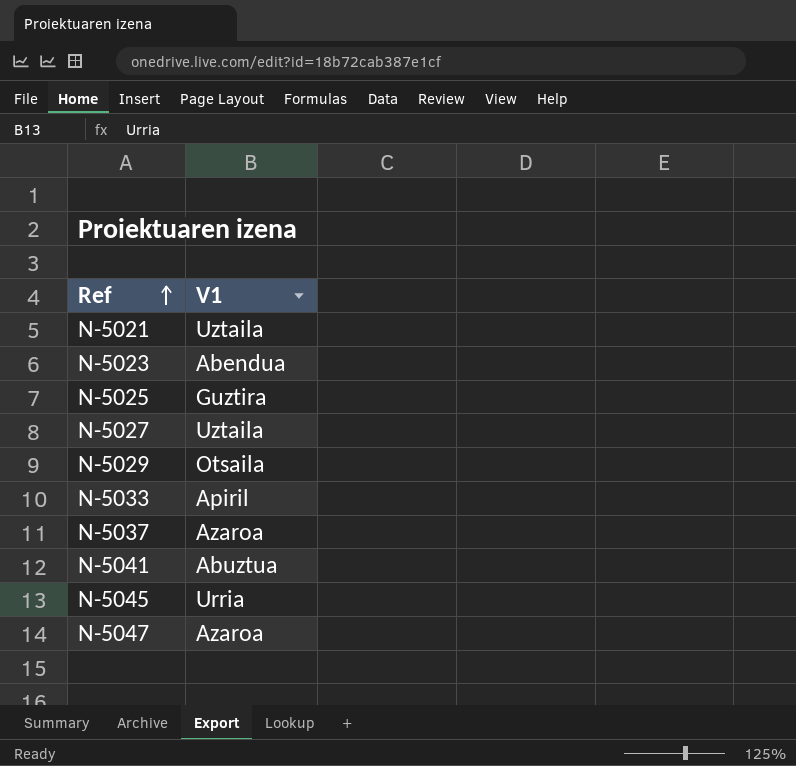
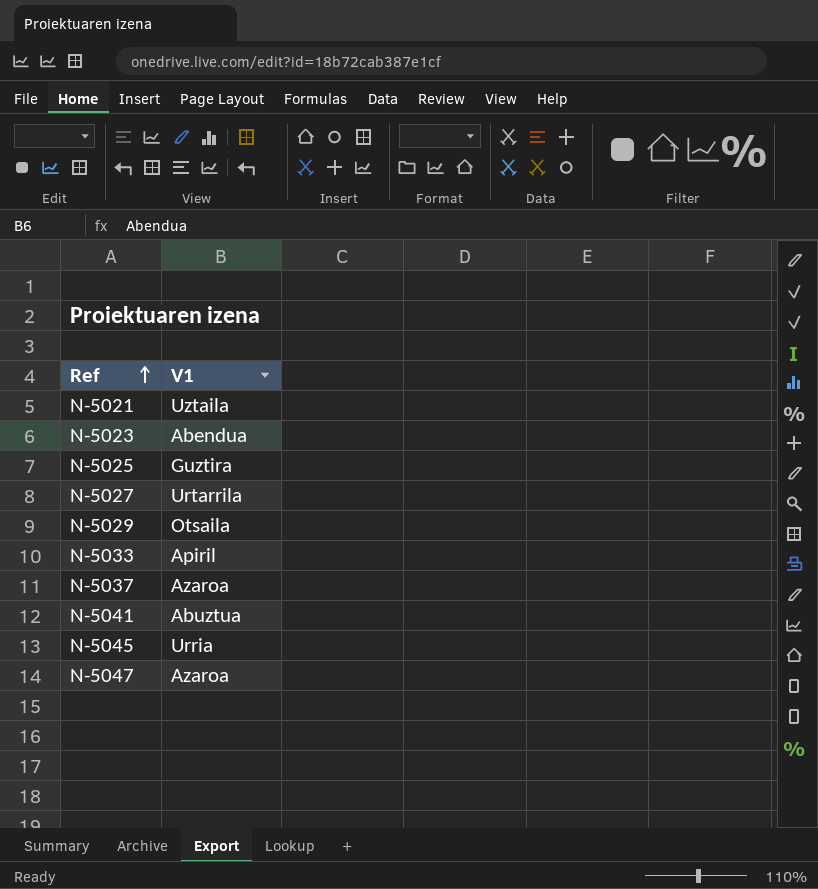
N-5027 | V1: Uztaila -> Urtarrila

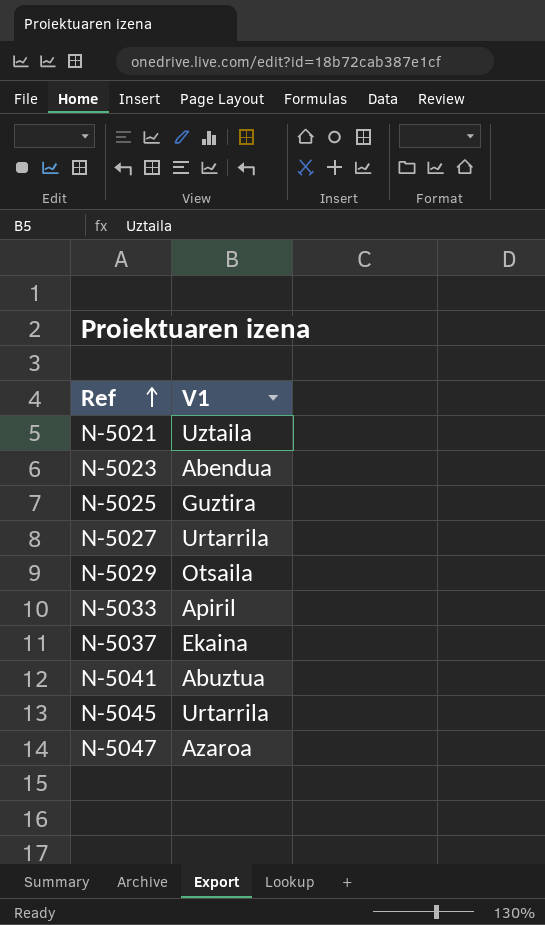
N-5037 | V1: Azaroa -> Ekaina
N-5045 | V1: Urria -> Urtarrila

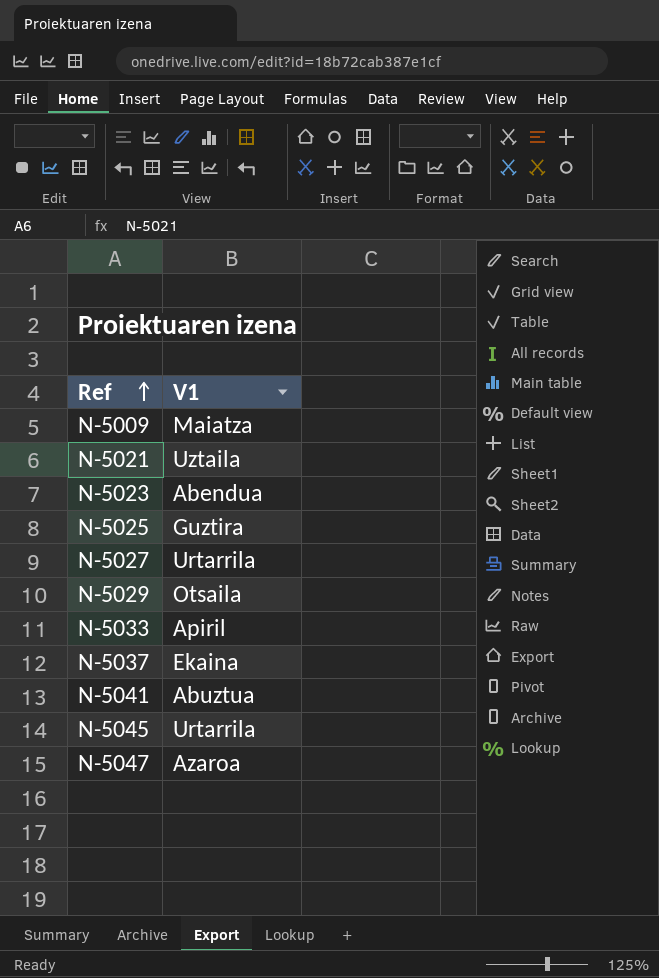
row N-5009: none -> Maiatza

